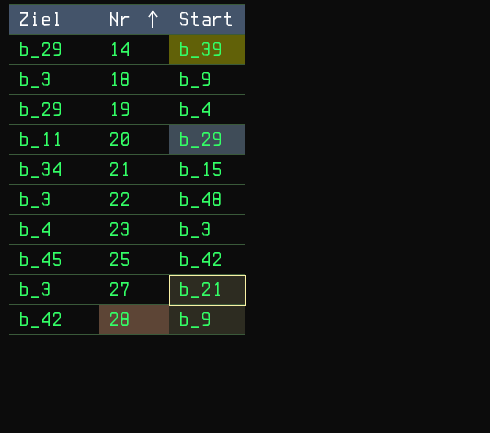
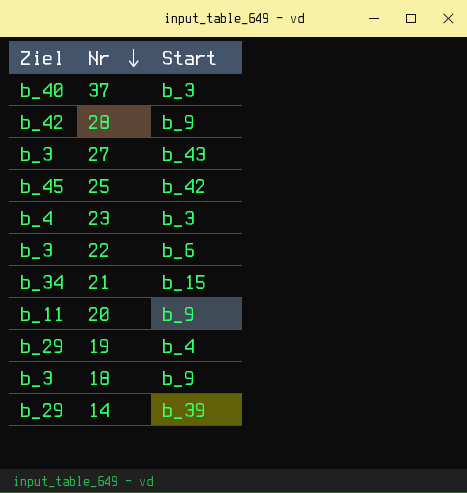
row order: Nr ascending -> Nr descending
row 37: none -> b_40 | b_3
27 | Start: b_21 -> b_43
22 | Start: b_48 -> b_6
20 | Start: b_29 -> b_9

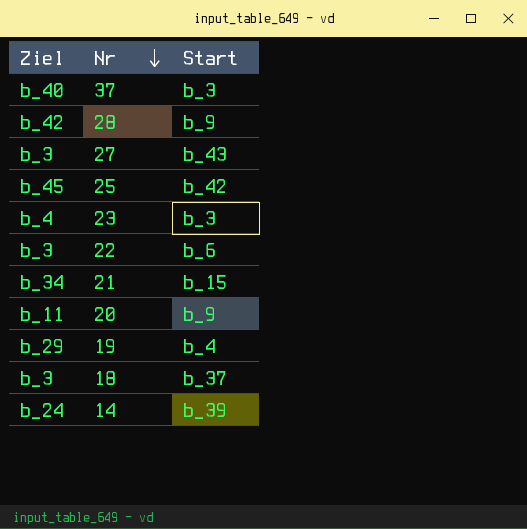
18 | Start: b_9 -> b_37
14 | Ziel: b_29 -> b_24

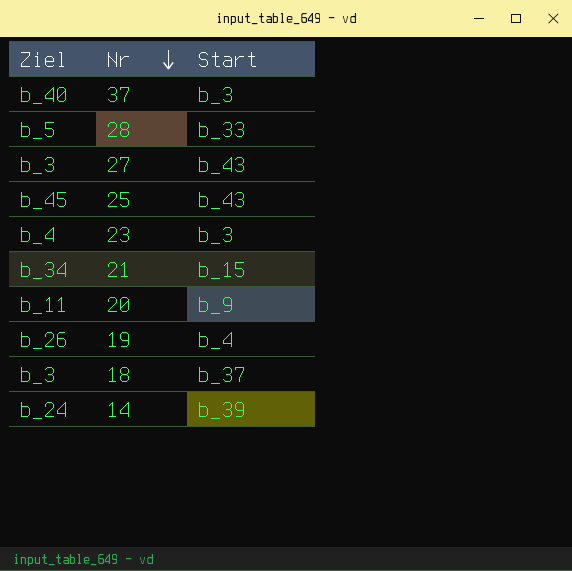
row 22: b_3 | b_6 -> none
28 | Ziel: b_42 -> b_5
28 | Start: b_9 -> b_33
25 | Start: b_42 -> b_43
19 | Ziel: b_29 -> b_26

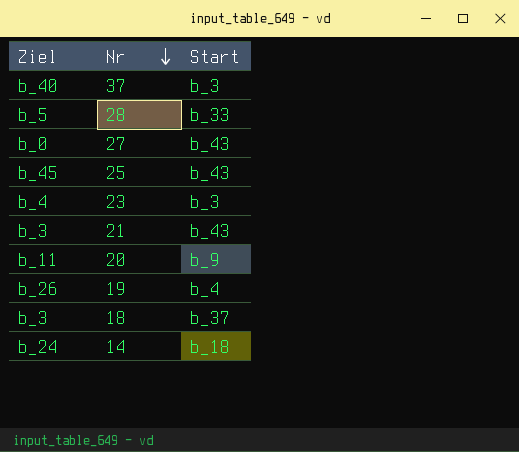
27 | Ziel: b_3 -> b_0
21 | Ziel: b_34 -> b_3
21 | Start: b_15 -> b_43
14 | Start: b_39 -> b_18

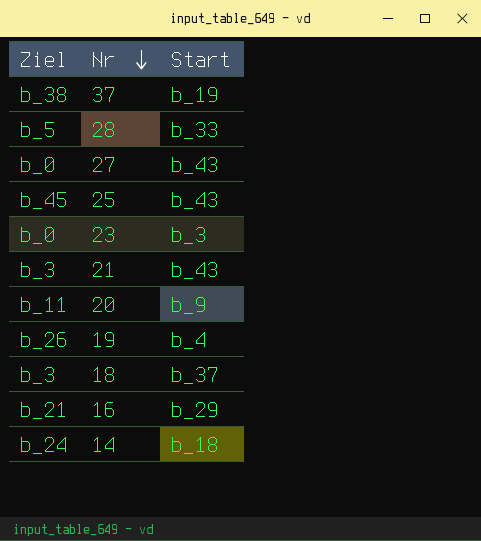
37 | Ziel: b_40 -> b_38
37 | Start: b_3 -> b_19
23 | Ziel: b_4 -> b_0
row 16: none -> b_21 | b_29

